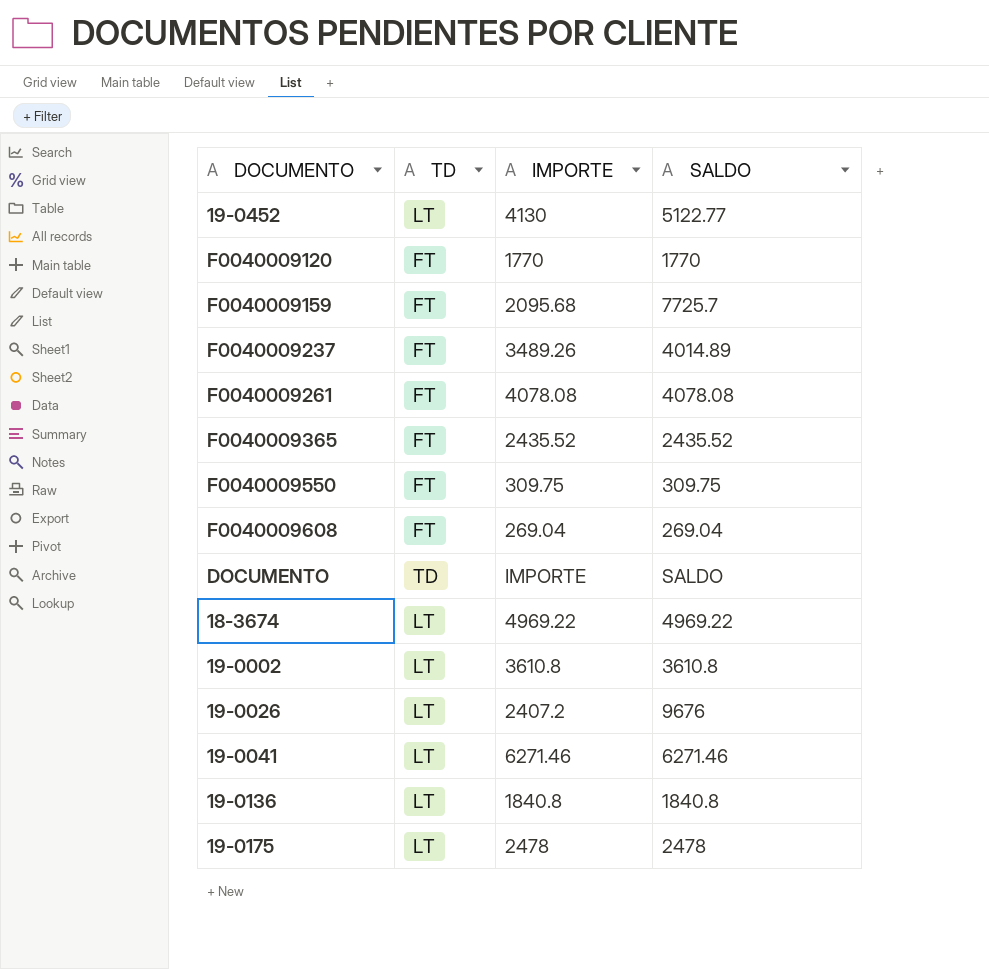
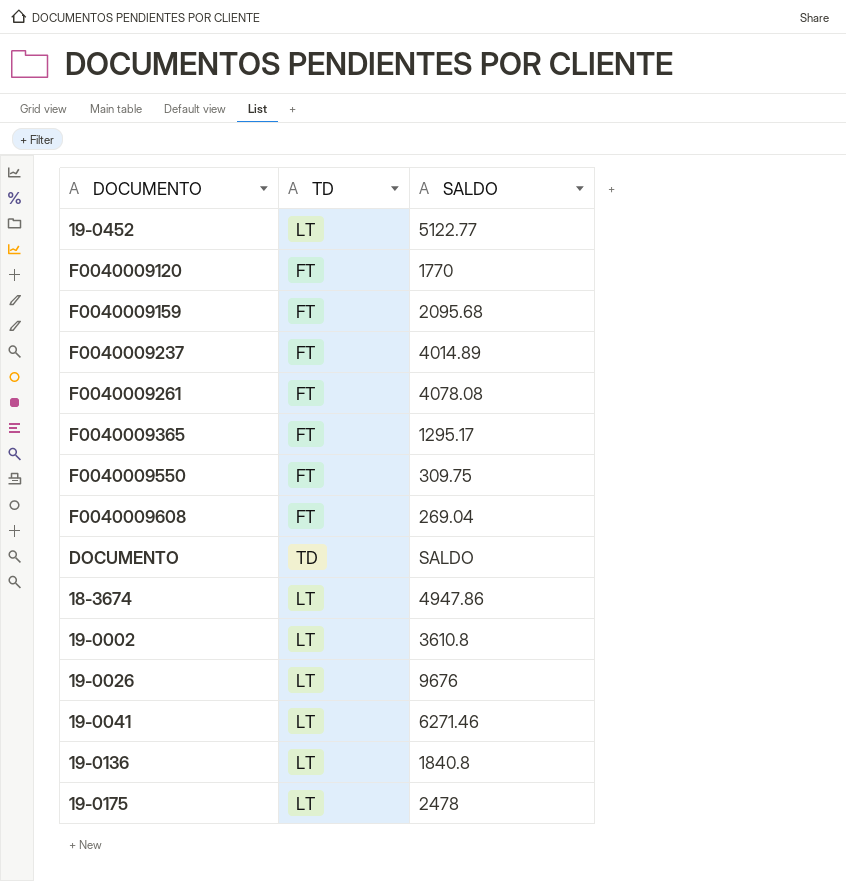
column IMPORTE | position: 3 -> none
F0040009159 | SALDO: 7725.7 -> 2095.68
F0040009365 | SALDO: 2435.52 -> 1295.17
18-3674 | SALDO: 4969.22 -> 4947.86

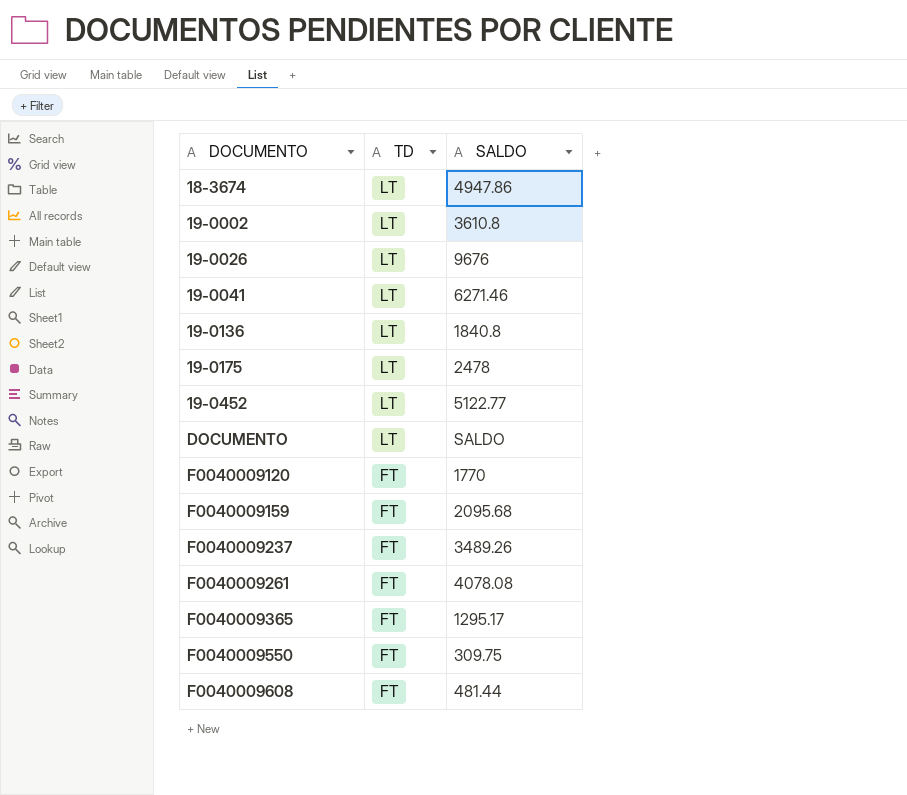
row order: none -> DOCUMENTO ascending
DOCUMENTO | TD: TD -> LT
F0040009237 | SALDO: 4014.89 -> 3489.26
F0040009608 | SALDO: 269.04 -> 481.44

